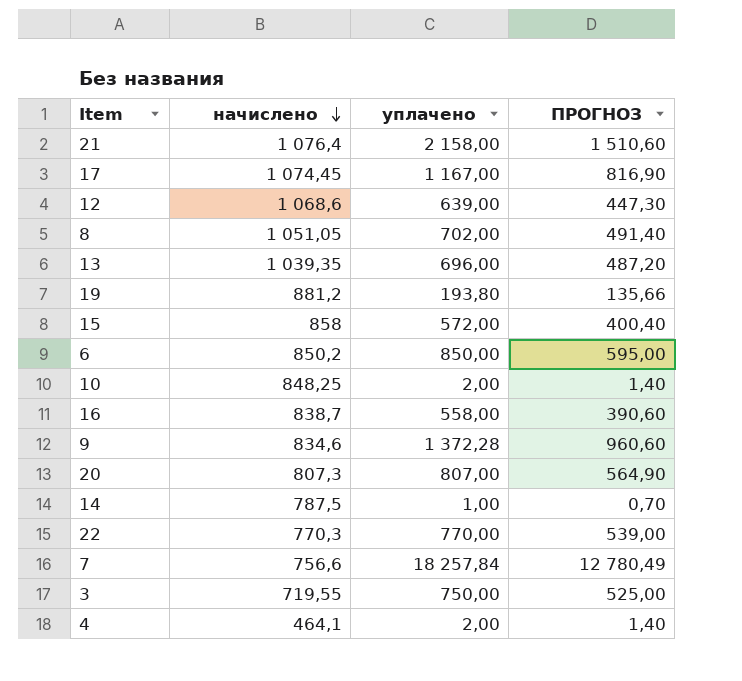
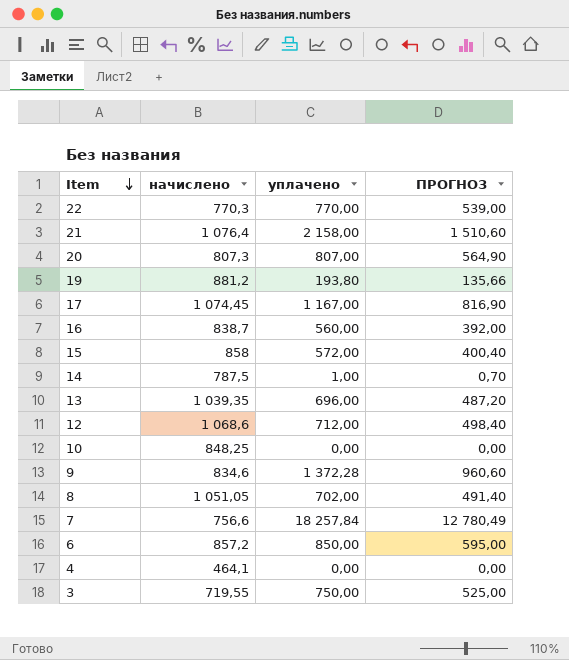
row order: начислено descending -> Item descending
16 | уплачено: 558,00 -> 560,00
16 | ПРОГНОЗ: 390,60 -> 392,00
12 | уплачено: 639,00 -> 712,00
12 | ПРОГНОЗ: 447,30 -> 498,40
10 | уплачено: 2,00 -> 0,00
10 | ПРОГНОЗ: 1,40 -> 0,00
6 | начислено: 850,2 -> 857,2
4 | уплачено: 2,00 -> 0,00
4 | ПРОГНОЗ: 1,40 -> 0,00

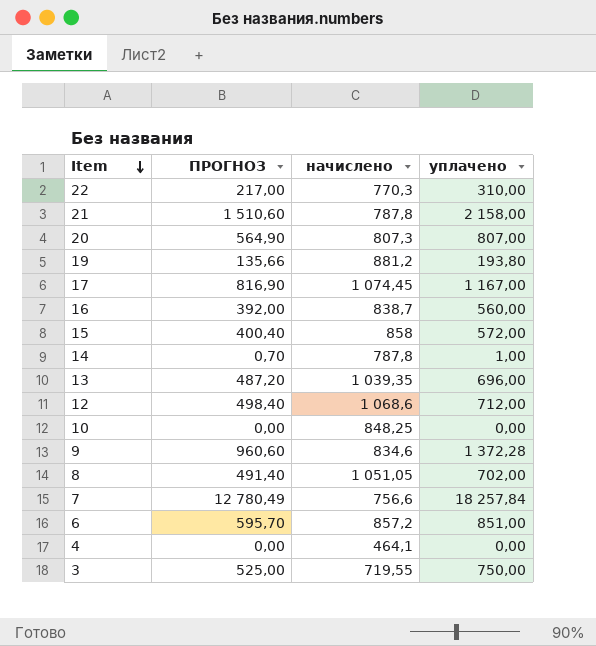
column ПРОГНОЗ | position: 4 -> 2
22 | ПРОГНОЗ: 539,00 -> 217,00
22 | уплачено: 770,00 -> 310,00
21 | начислено: 1 076,4 -> 787,8
14 | начислено: 787,5 -> 787,8
6 | ПРОГНОЗ: 595,00 -> 595,70
6 | уплачено: 850,00 -> 851,00

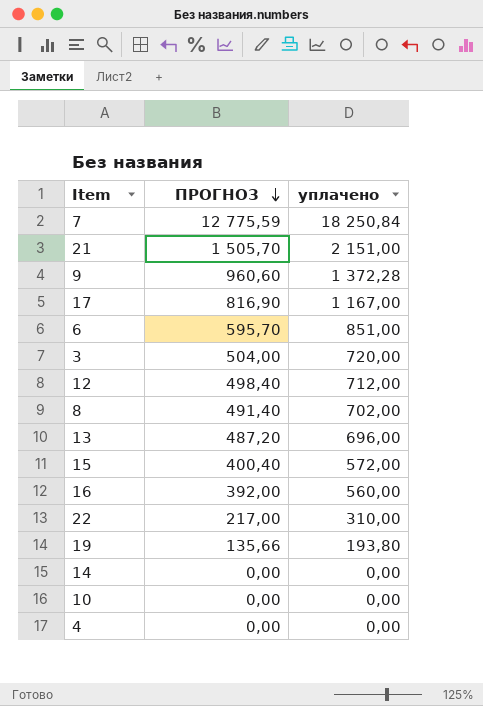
row order: Item descending -> ПРОГНОЗ descending
column начислено | position: 3 -> none
row 20: 564,90 | 807,3 | 807,00 -> none
7 | ПРОГНОЗ: 12 780,49 -> 12 775,59
7 | уплачено: 18 257,84 -> 18 250,84
21 | ПРОГНОЗ: 1 510,60 -> 1 505,70
21 | уплачено: 2 158,00 -> 2 151,00
3 | ПРОГНОЗ: 525,00 -> 504,00
3 | уплачено: 750,00 -> 720,00
14 | ПРОГНОЗ: 0,70 -> 0,00
14 | уплачено: 1,00 -> 0,00

